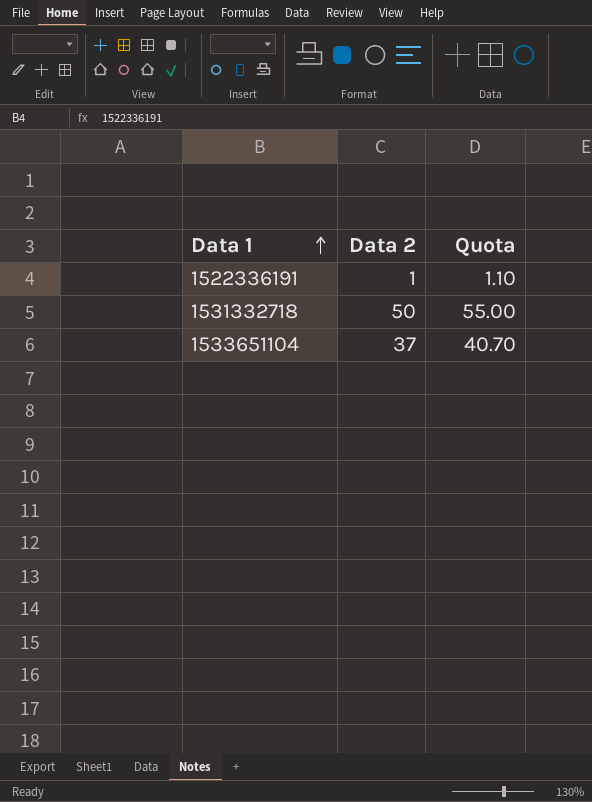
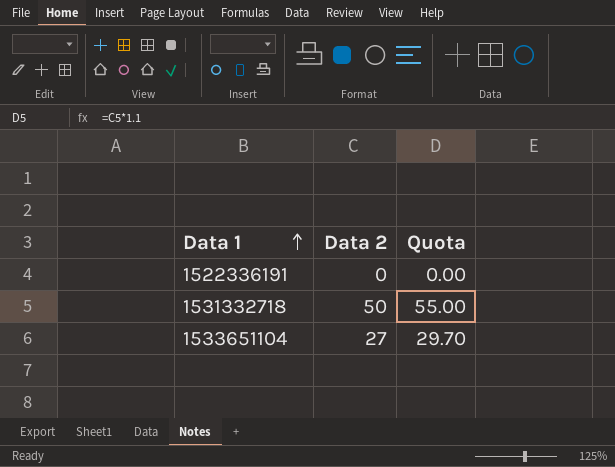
1522336191 | Data 2: 1 -> 0
1522336191 | Quota: 1.10 -> 0.00
1533651104 | Data 2: 37 -> 27
1533651104 | Quota: 40.70 -> 29.70

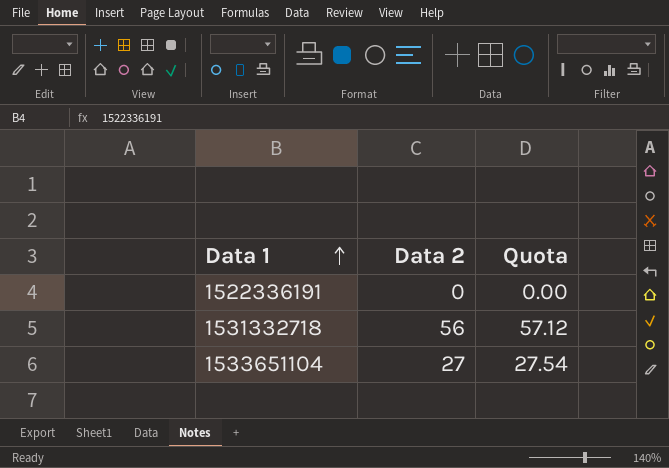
column Quota | formula: [Data 2] * 1.1 -> [Data 2] * 1.02
1531332718 | Data 2: 50 -> 56

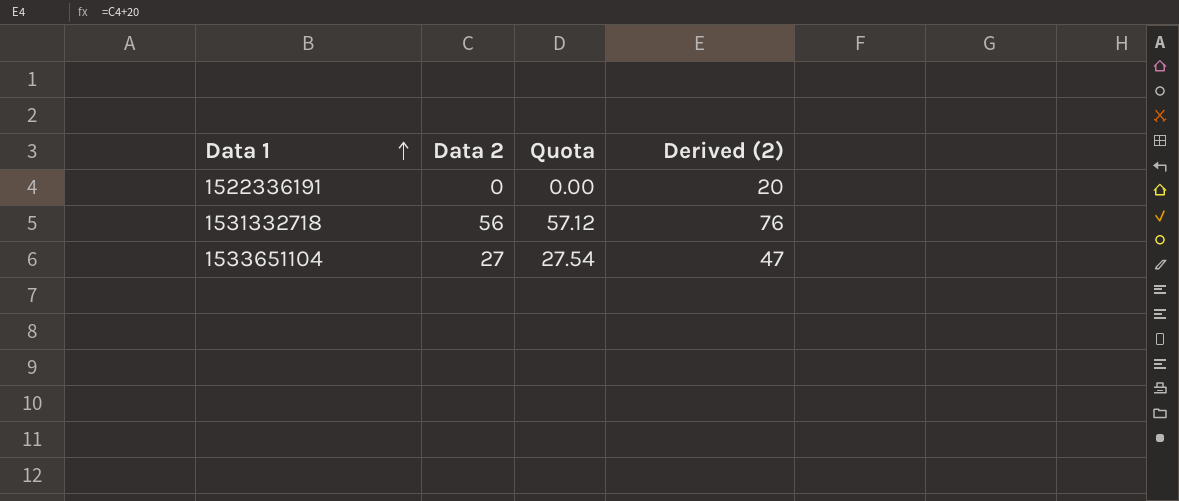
column Derived (2) | formula: none -> [Data 2] + 20

